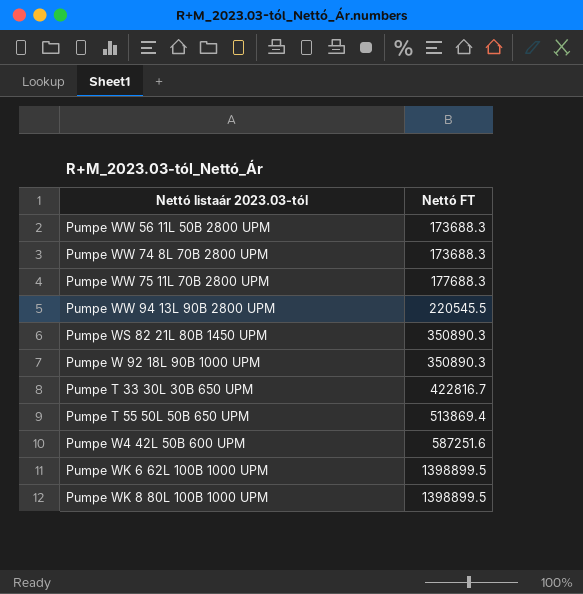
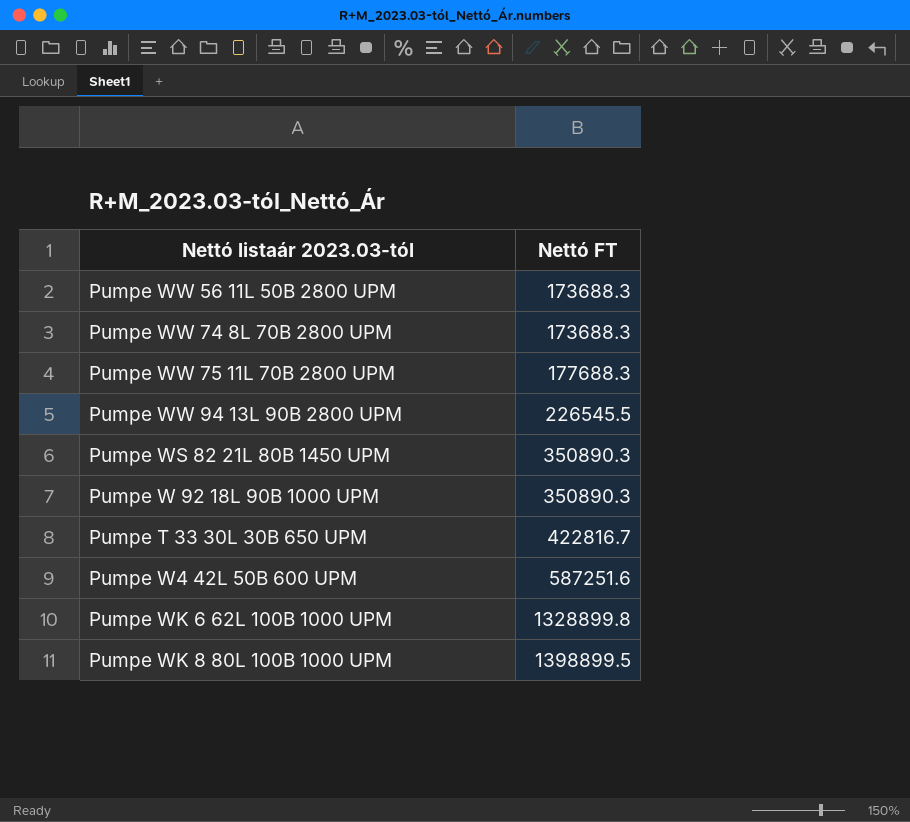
row Pumpe T 55 50L 50B 650 UPM: 513869.4 -> none
Pumpe WW 94 13L 90B 2800 UPM | Nettó FT: 220545.5 -> 226545.5
Pumpe WK 6 62L 100B 1000 UPM | Nettó FT: 1398899.5 -> 1328899.8

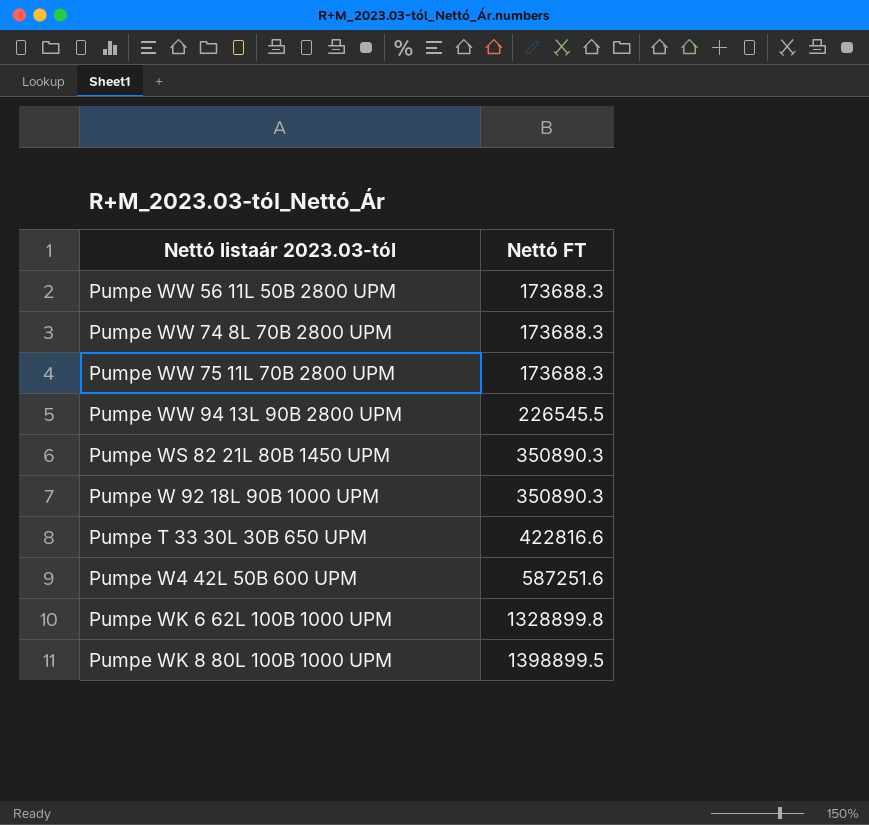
Pumpe WW 75 11L 70B 2800 UPM | Nettó FT: 177688.3 -> 173688.3
Pumpe T 33 30L 30B 650 UPM | Nettó FT: 422816.7 -> 422816.6

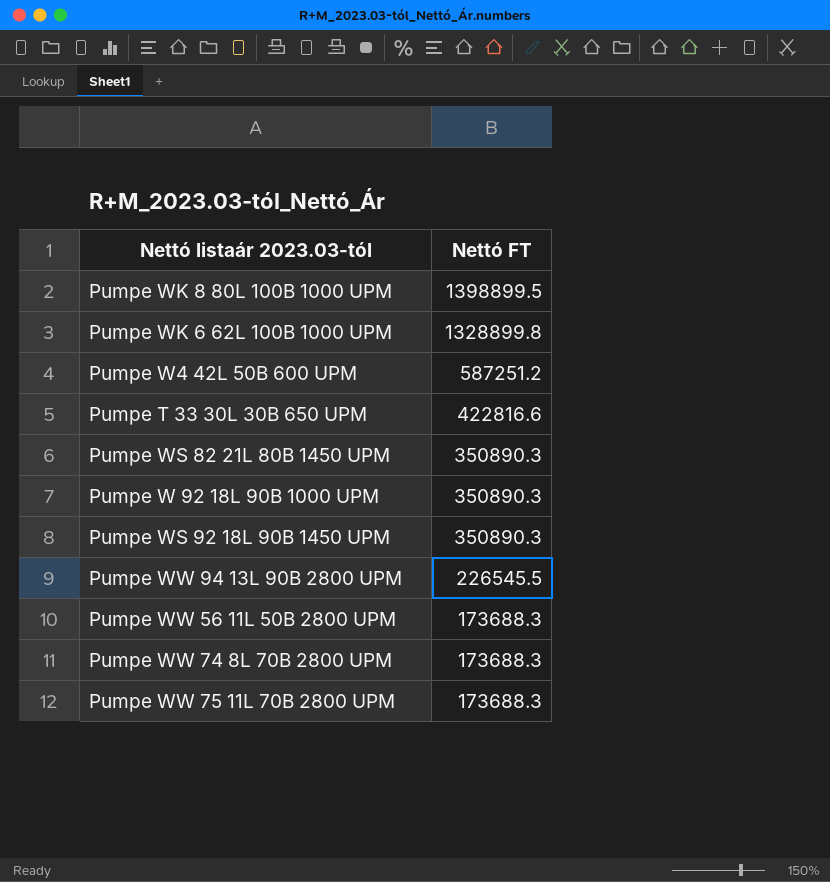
row order: Nettó FT ascending -> Nettó FT descending
Pumpe W4 42L 50B 600 UPM | Nettó FT: 587251.6 -> 587251.2
row Pumpe WS 92 18L 90B 1450 UPM: none -> 350890.3

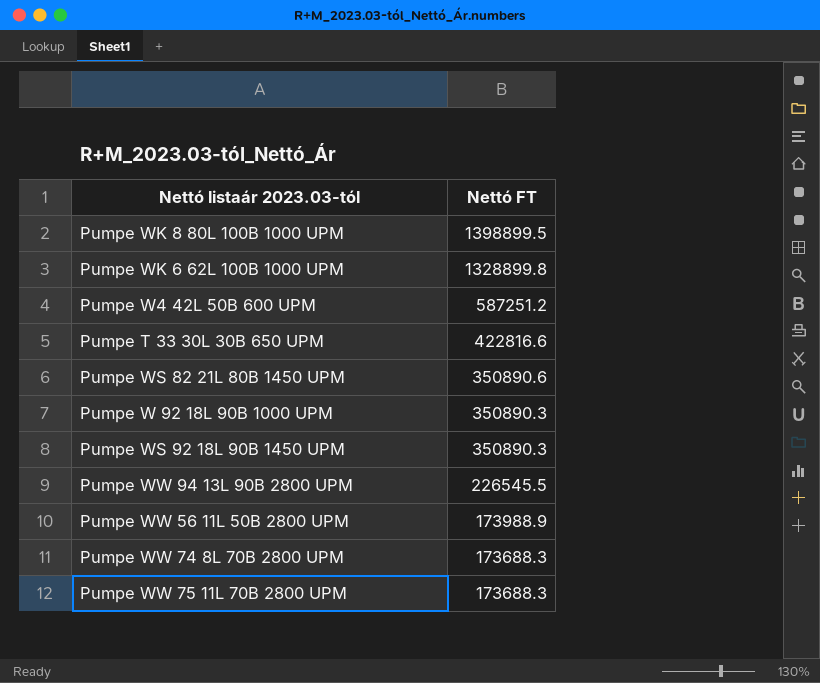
Pumpe WS 82 21L 80B 1450 UPM | Nettó FT: 350890.3 -> 350890.6
Pumpe WW 56 11L 50B 2800 UPM | Nettó FT: 173688.3 -> 173988.9

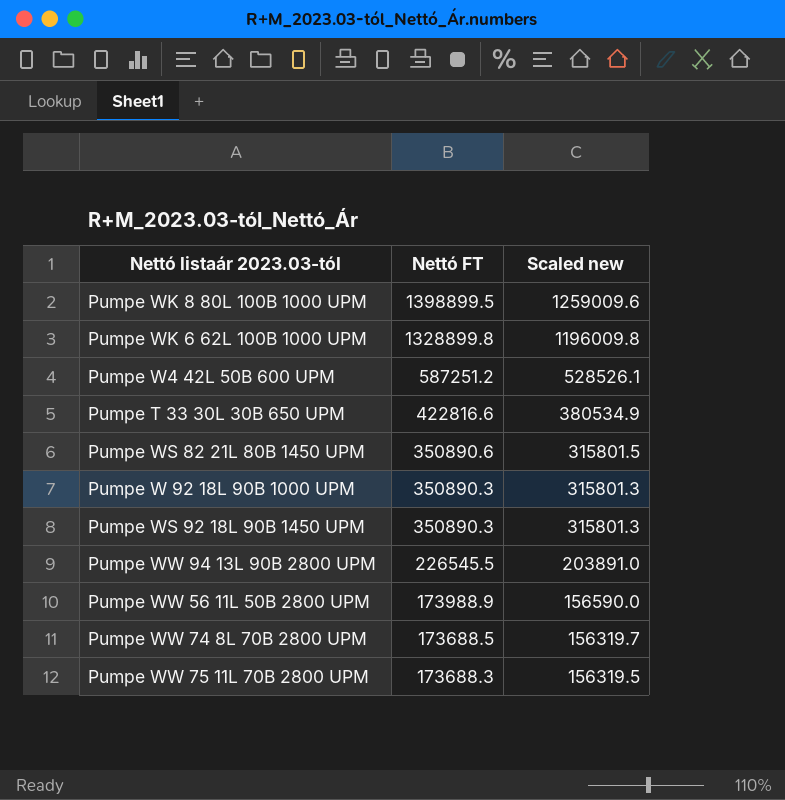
column Scaled new | formula: none -> [Nettó FT] * 0.9
Pumpe WW 74 8L 70B 2800 UPM | Nettó FT: 173688.3 -> 173688.5

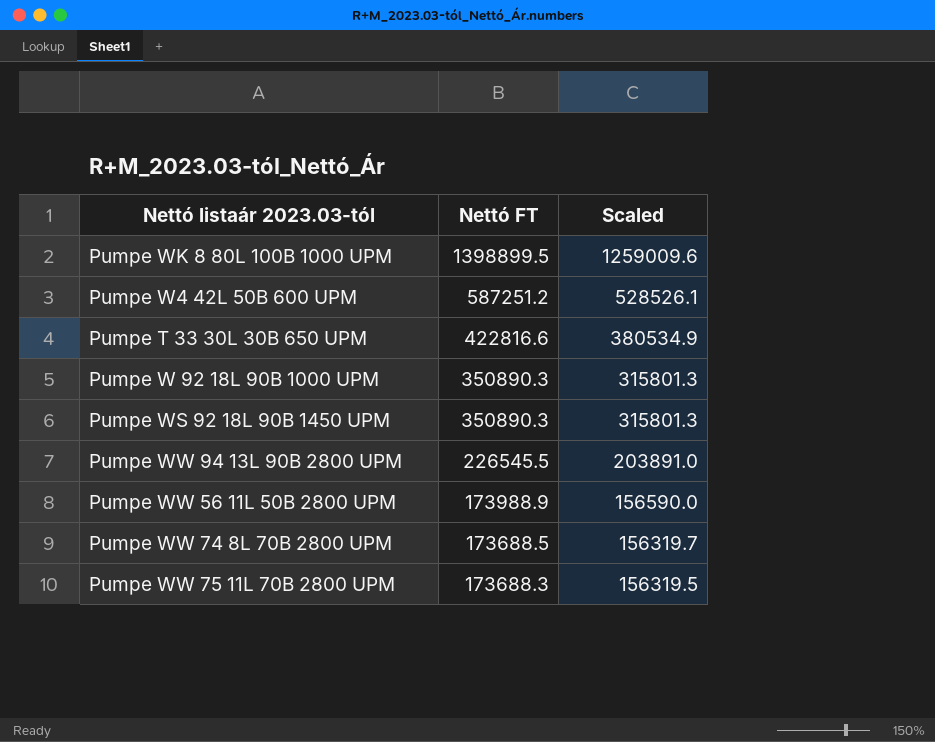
column name: Scaled new -> Scaled
row Pumpe WK 6 62L 100B 1000 UPM: 1328899.8 | 1196009.8 -> none
row Pumpe WS 82 21L 80B 1450 UPM: 350890.6 | 315801.5 -> none

